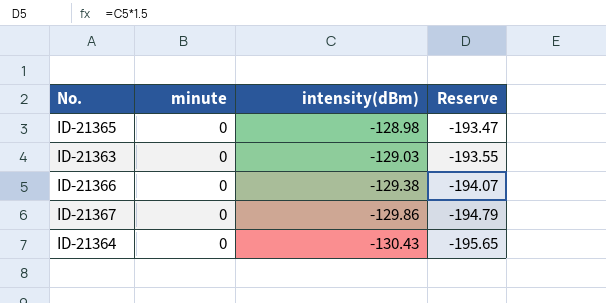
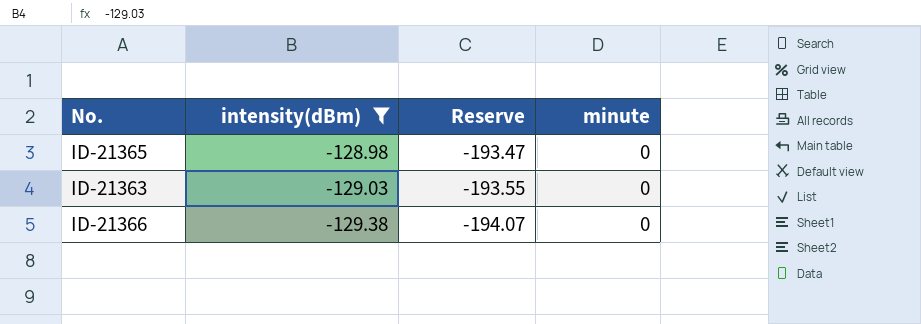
filter: none -> intensity(dBm) >= -129.38
column minute | position: 2 -> 4

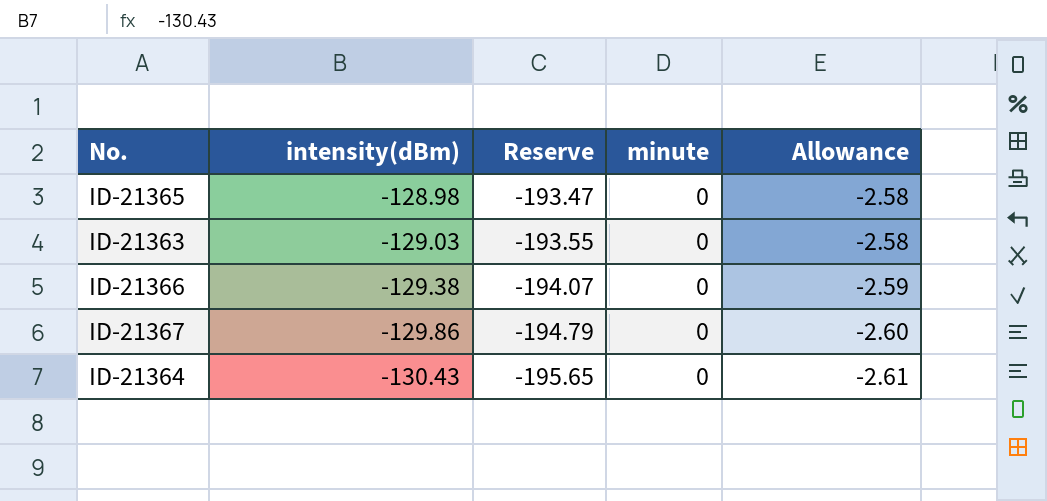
filter: intensity(dBm) >= -129.38 -> none
column Allowance | formula: none -> [intensity(dBm)] * 0.02

